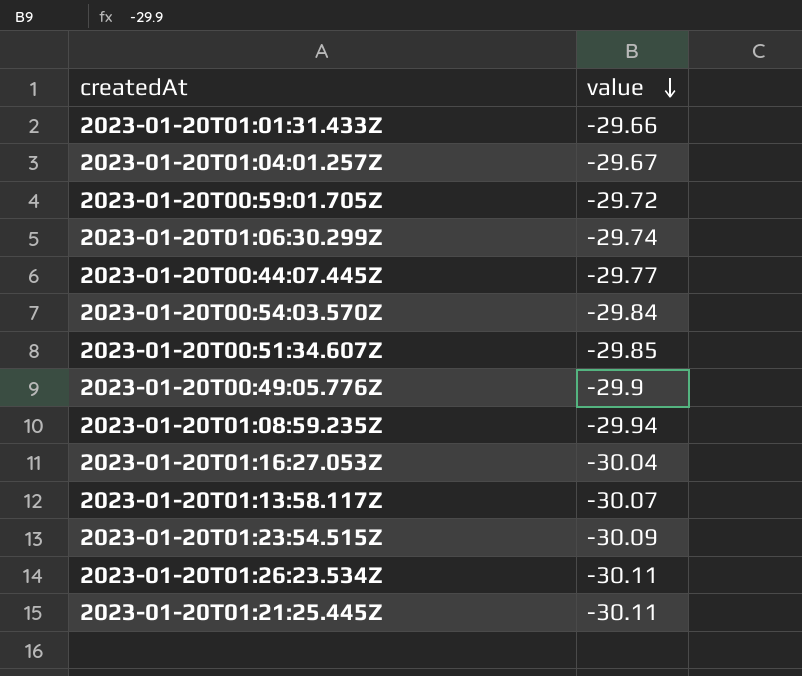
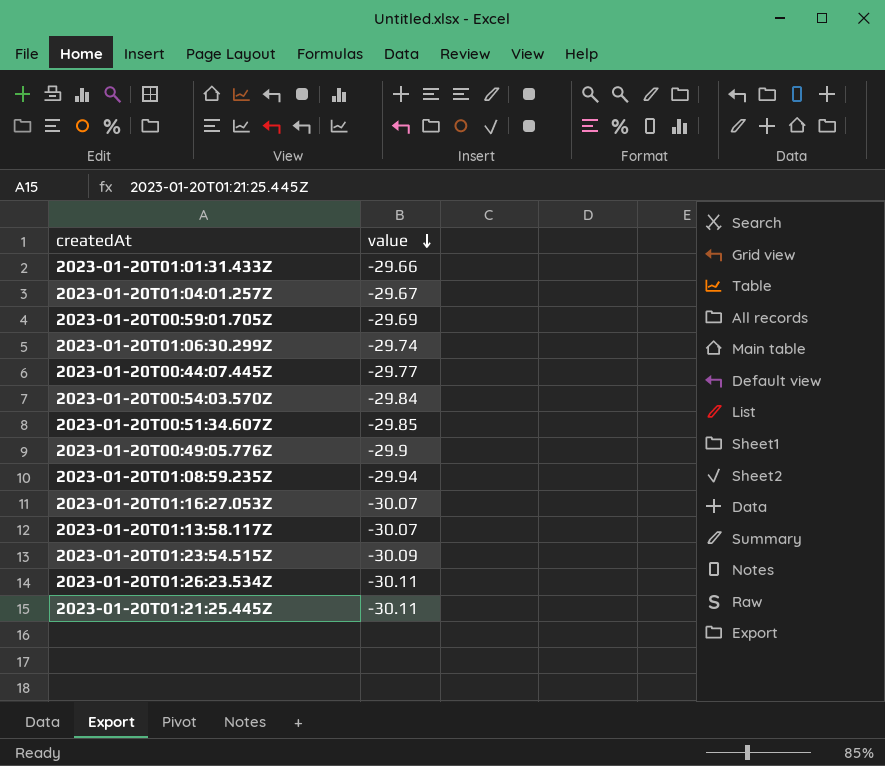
2023-01-20T00:59:01.705Z | value: -29.72 -> -29.69
2023-01-20T01:16:27.053Z | value: -30.04 -> -30.07

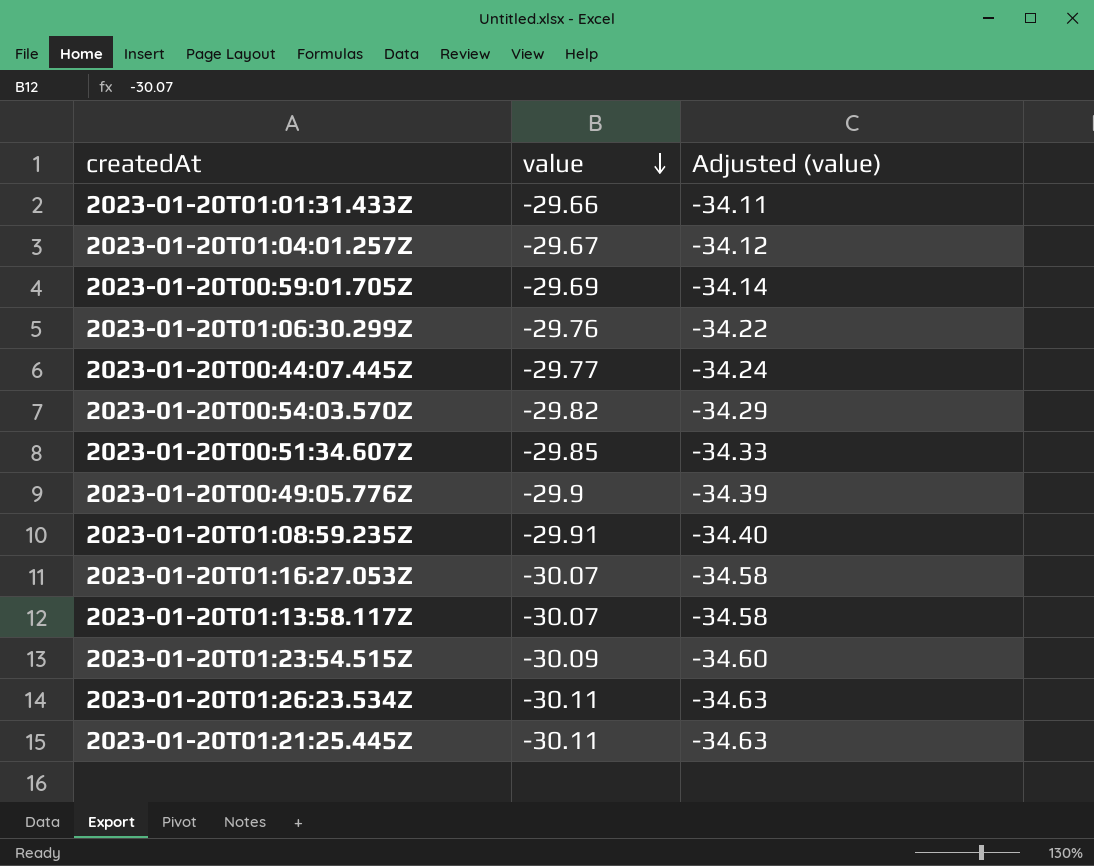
column Adjusted (value) | formula: none -> [value] * 1.15
2023-01-20T01:06:30.299Z | value: -29.74 -> -29.76
2023-01-20T00:54:03.570Z | value: -29.84 -> -29.82
2023-01-20T01:08:59.235Z | value: -29.94 -> -29.91

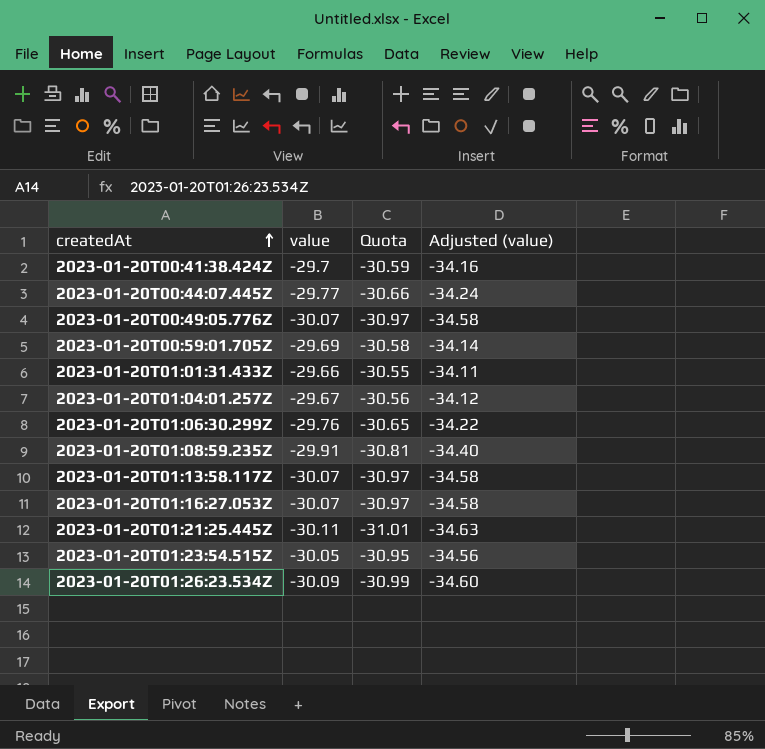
row order: value descending -> createdAt ascending
column Quota | formula: none -> [value] * 1.03
row 2023-01-20T00:54:03.570Z: -29.82 | -34.29 -> none
row 2023-01-20T00:51:34.607Z: -29.85 | -34.33 -> none
row 2023-01-20T00:41:38.424Z: none -> -29.7 | -30.59 | -34.16
2023-01-20T00:49:05.776Z | value: -29.9 -> -30.07
2023-01-20T00:49:05.776Z | Adjusted (value): -34.39 -> -34.58
2023-01-20T01:23:54.515Z | value: -30.09 -> -30.05
2023-01-20T01:23:54.515Z | Adjusted (value): -34.60 -> -34.56
2023-01-20T01:26:23.534Z | value: -30.11 -> -30.09
2023-01-20T01:26:23.534Z | Adjusted (value): -34.63 -> -34.60

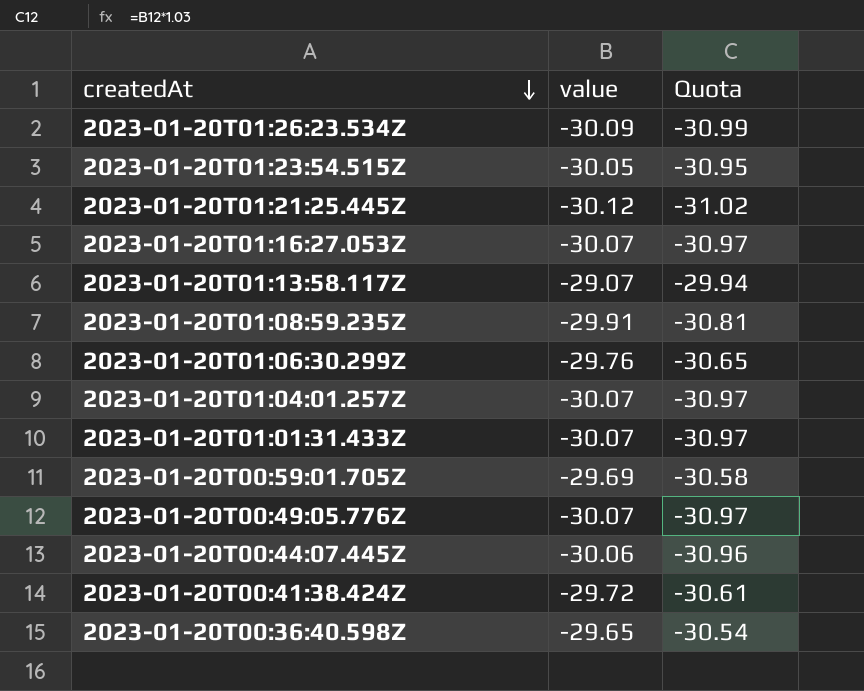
row order: createdAt ascending -> createdAt descending
column Adjusted (value) | formula: [value] * 1.15 -> none
2023-01-20T01:21:25.445Z | value: -30.11 -> -30.12
2023-01-20T01:21:25.445Z | Quota: -31.01 -> -31.02
2023-01-20T01:13:58.117Z | value: -30.07 -> -29.07
2023-01-20T01:13:58.117Z | Quota: -30.97 -> -29.94
2023-01-20T01:04:01.257Z | value: -29.67 -> -30.07
2023-01-20T01:04:01.257Z | Quota: -30.56 -> -30.97
2023-01-20T01:01:31.433Z | value: -29.66 -> -30.07
2023-01-20T01:01:31.433Z | Quota: -30.55 -> -30.97
2023-01-20T00:44:07.445Z | value: -29.77 -> -30.06
2023-01-20T00:44:07.445Z | Quota: -30.66 -> -30.96
2023-01-20T00:41:38.424Z | value: -29.7 -> -29.72
2023-01-20T00:41:38.424Z | Quota: -30.59 -> -30.61
row 2023-01-20T00:36:40.598Z: none -> -29.65 | -30.54

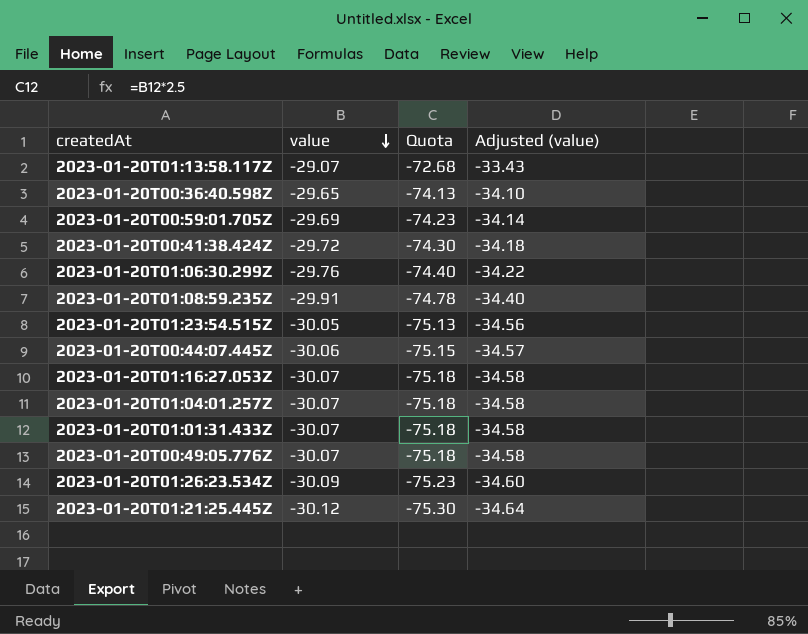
row order: createdAt descending -> value descending
column Quota | formula: [value] * 1.03 -> [value] * 2.5
column Adjusted (value) | formula: none -> [value] * 1.15

